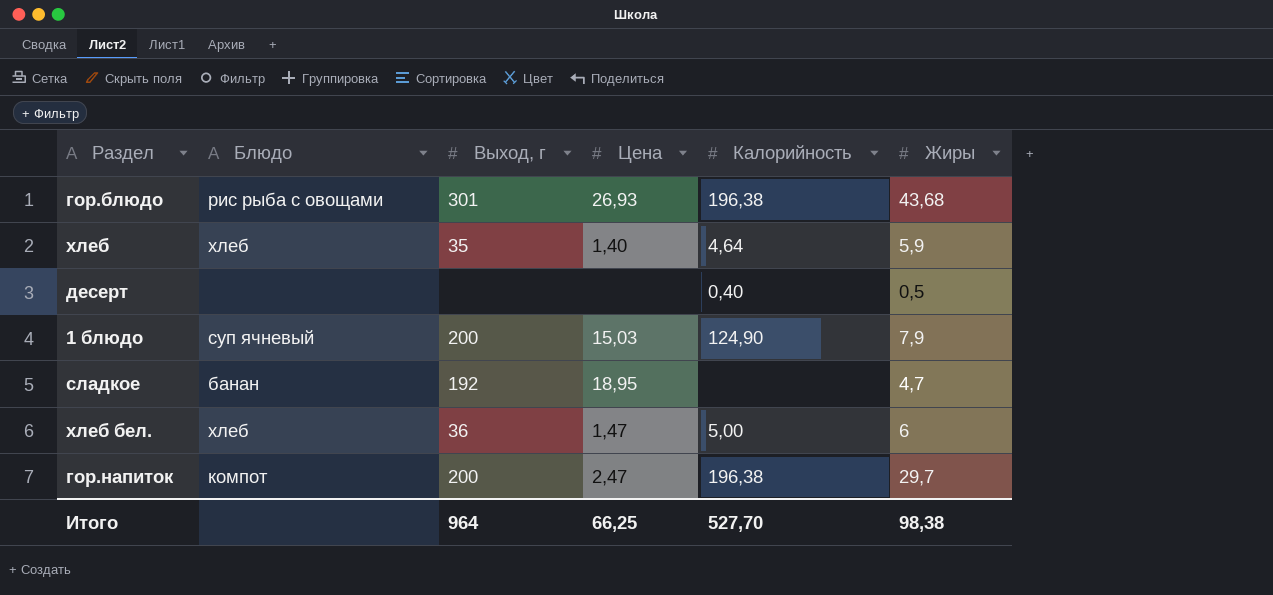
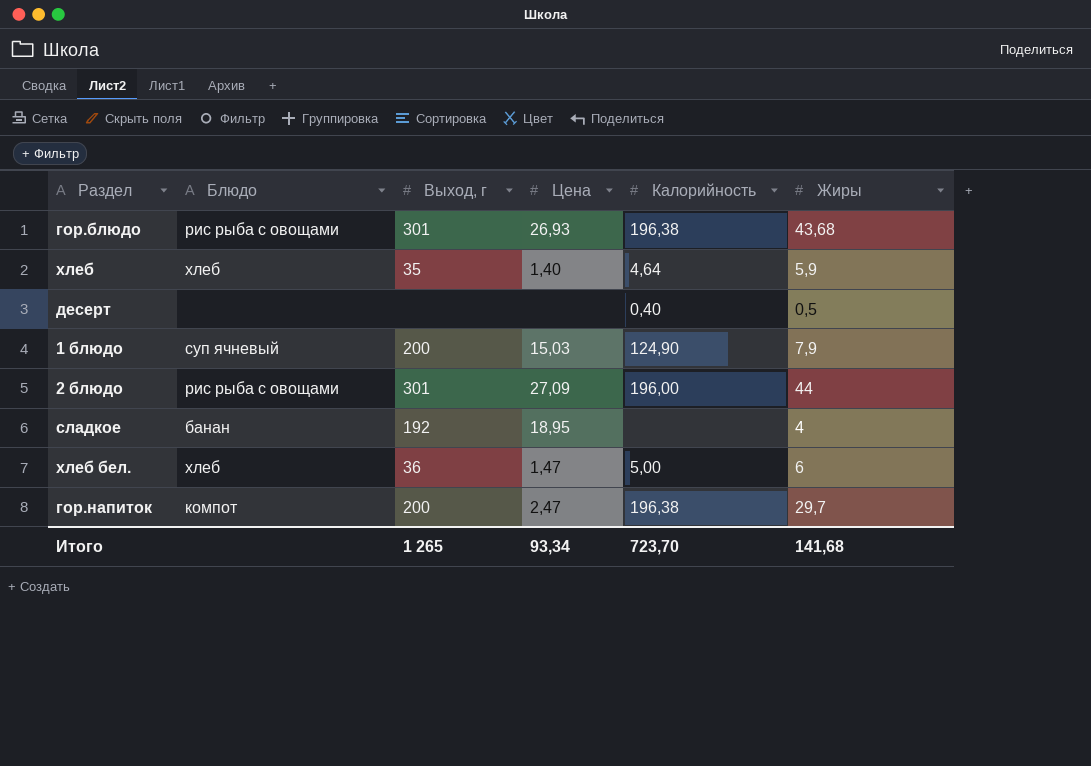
row 2 блюдо: none -> рис рыба с овощами | 301 | 27,09 | 196,00 | 44
сладкое | Жиры: 4,7 -> 4
Итого | Выход, г: 964 -> 1 265
Итого | Цена: 66,25 -> 93,34
Итого | Калорийность: 527,70 -> 723,70
Итого | Жиры: 98,38 -> 141,68

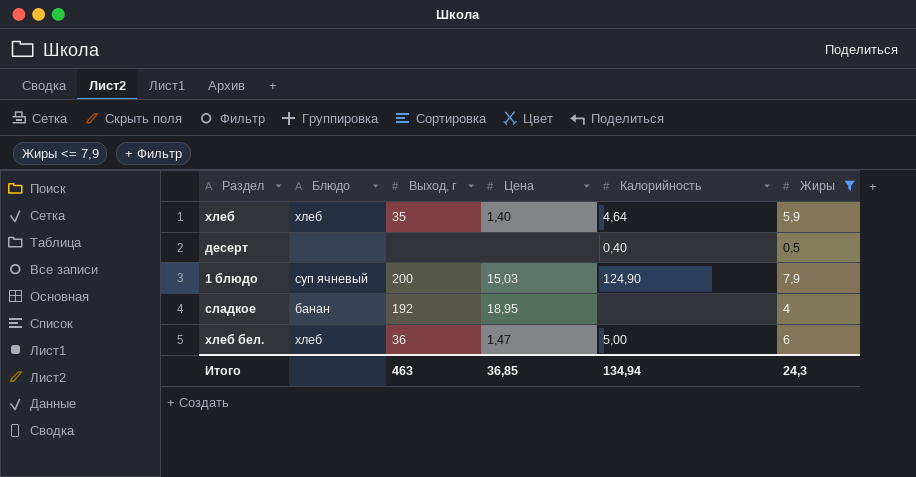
filter: none -> Жиры <= 7,9
Итого | Выход, г: 1 265 -> 463
Итого | Цена: 93,34 -> 36,85
Итого | Калорийность: 723,70 -> 134,94
Итого | Жиры: 141,68 -> 24,3

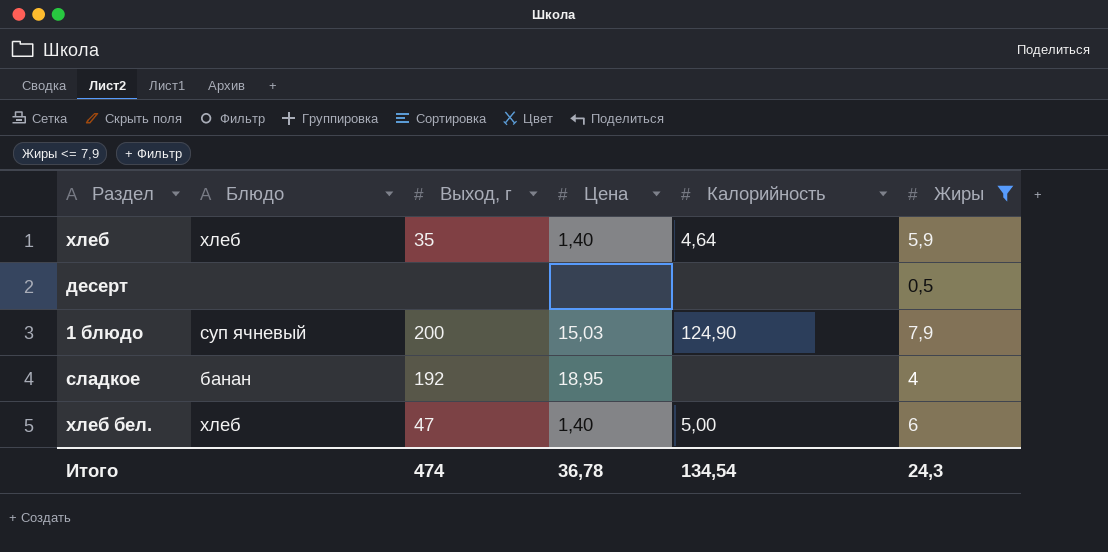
десерт | Калорийность: 0,40 -> none
хлеб бел. | Выход, г: 36 -> 47
хлеб бел. | Цена: 1,47 -> 1,40
Итого | Выход, г: 463 -> 474
Итого | Цена: 36,85 -> 36,78
Итого | Калорийность: 134,94 -> 134,54

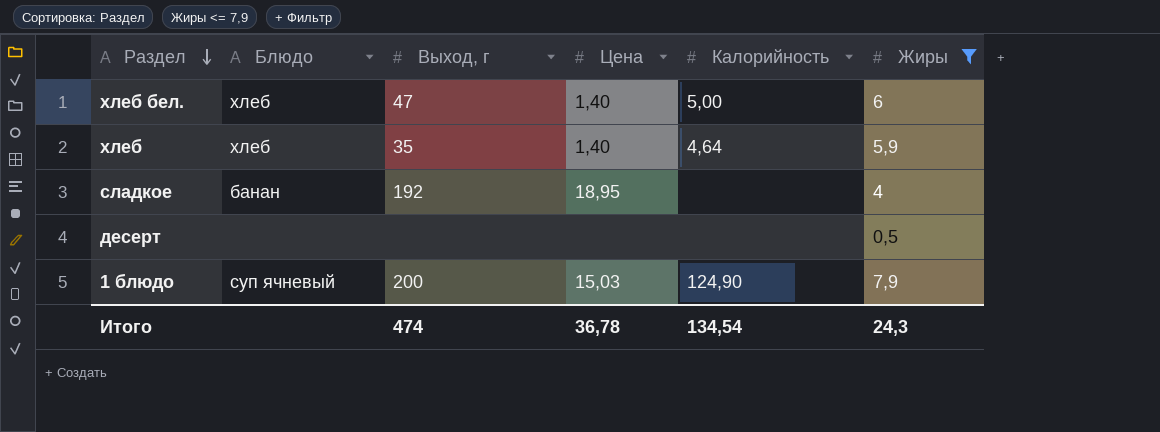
row order: none -> Раздел descending

